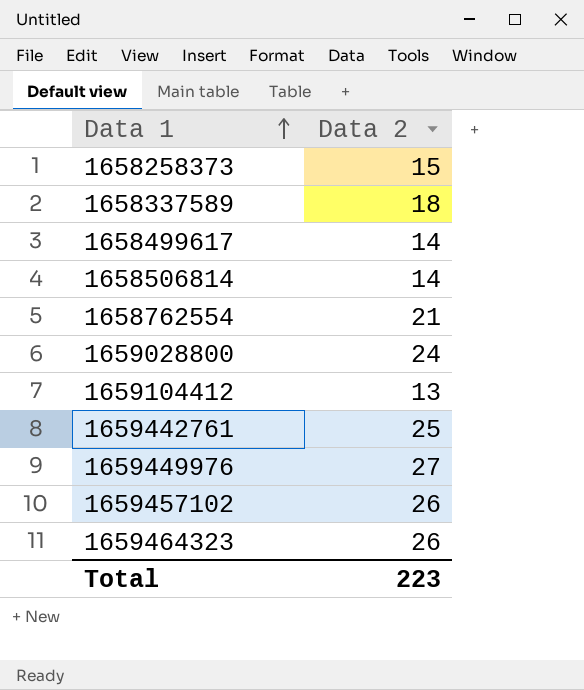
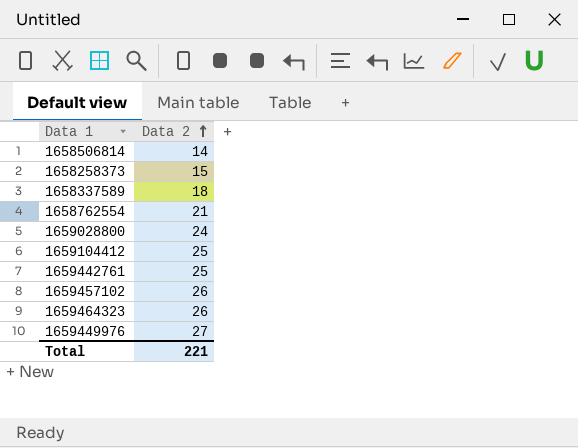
row order: Data 1 ascending -> Data 2 ascending
row 1658499617: 14 -> none
1659104412 | Data 2: 13 -> 25
Total | Data 2: 223 -> 221

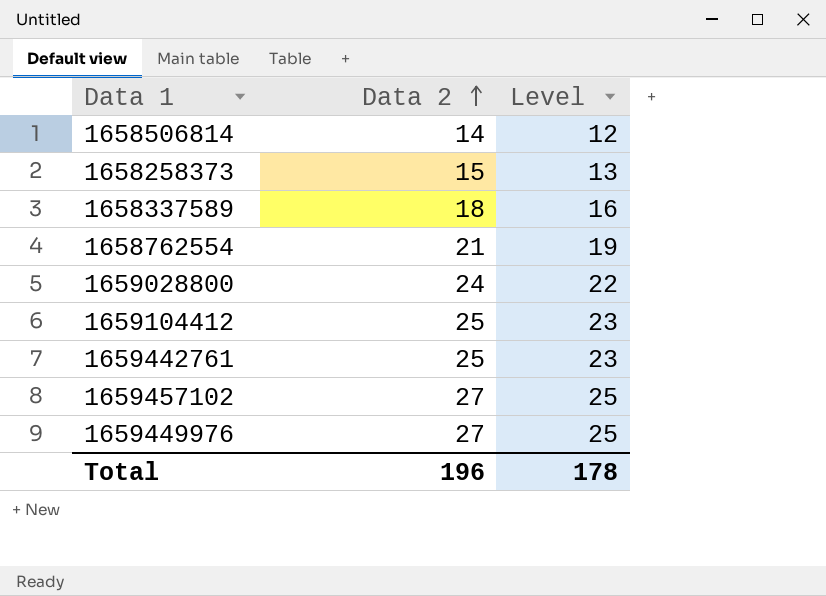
column Level | formula: none -> [Data 2] - 2
row 1659464323: 26 -> none
1659457102 | Data 2: 26 -> 27
Total | Data 2: 221 -> 196

